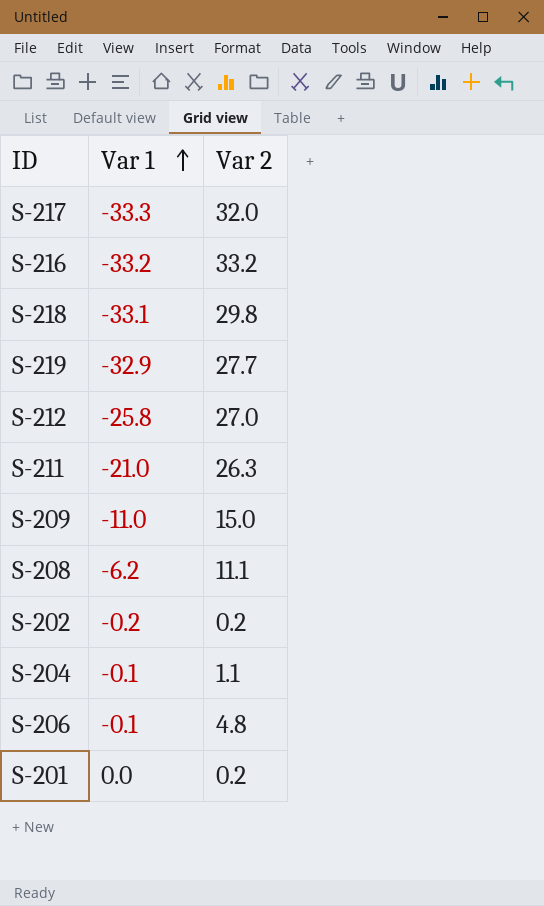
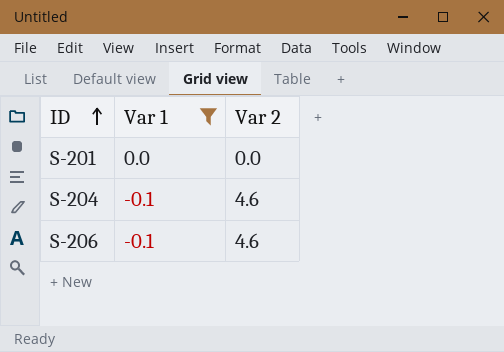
filter: none -> Var 1 >= -0.1
row order: Var 1 ascending -> ID ascending
S-201 | Var 2: 0.2 -> 0.0
S-204 | Var 2: 1.1 -> 4.6
S-206 | Var 2: 4.8 -> 4.6

